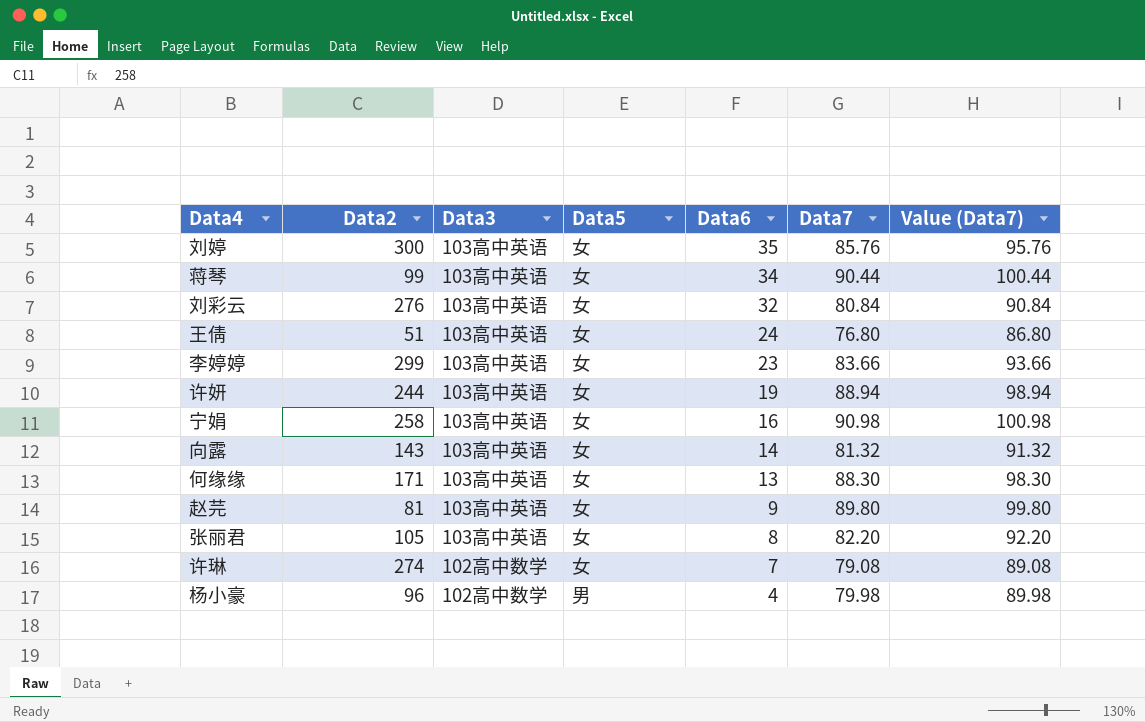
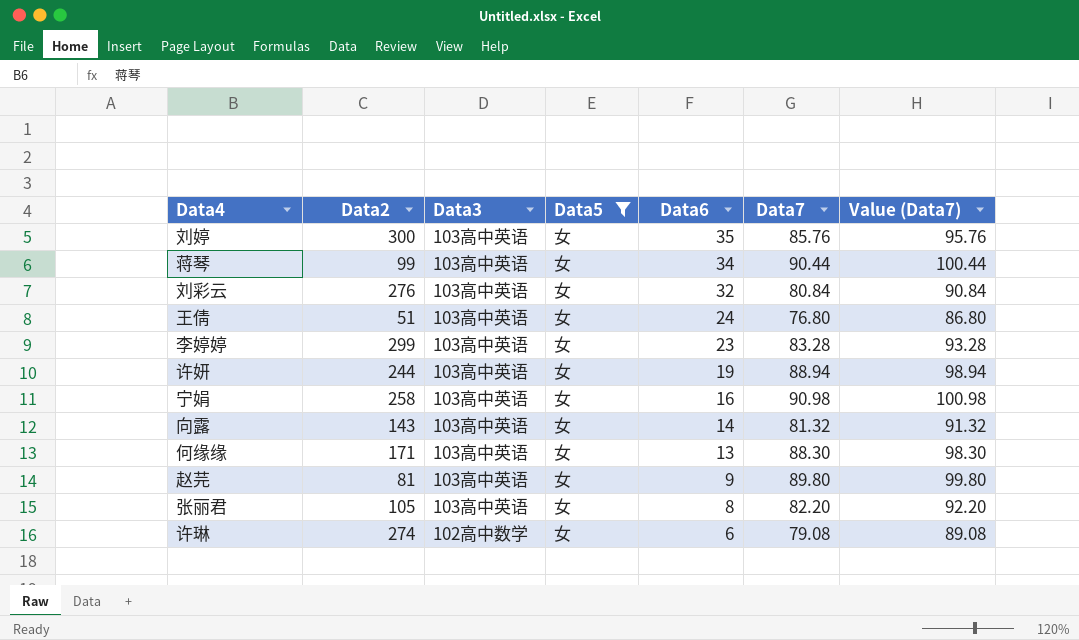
filter: none -> Data5 = 女
李婷婷 | Data7: 83.66 -> 83.28
李婷婷 | Value (Data7): 93.66 -> 93.28
许琳 | Data6: 7 -> 6

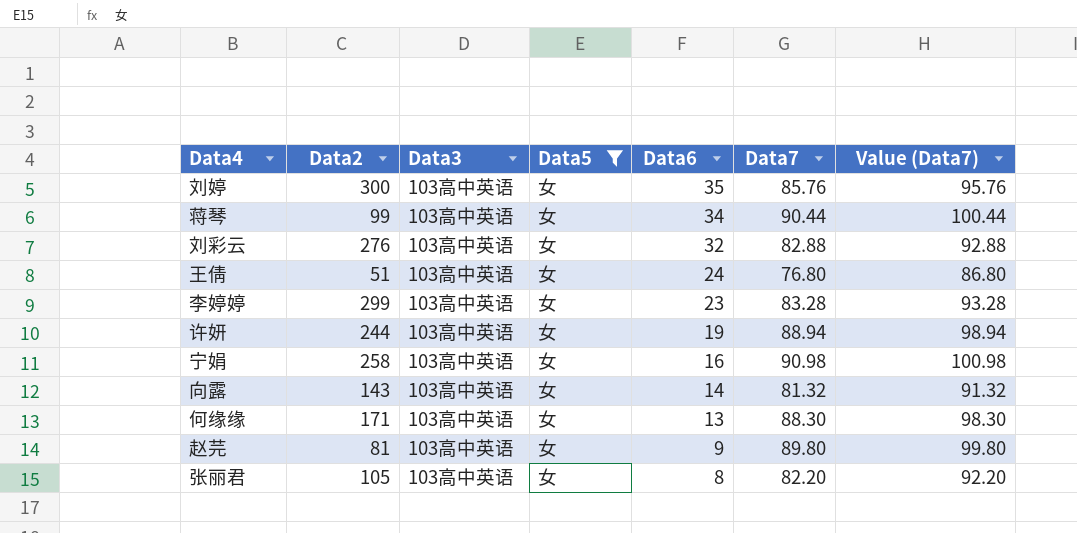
row 许琳: 274 | 102高中数学 | 女 | 6 | 79.08 | 89.08 -> none
刘彩云 | Data7: 80.84 -> 82.88
刘彩云 | Value (Data7): 90.84 -> 92.88

